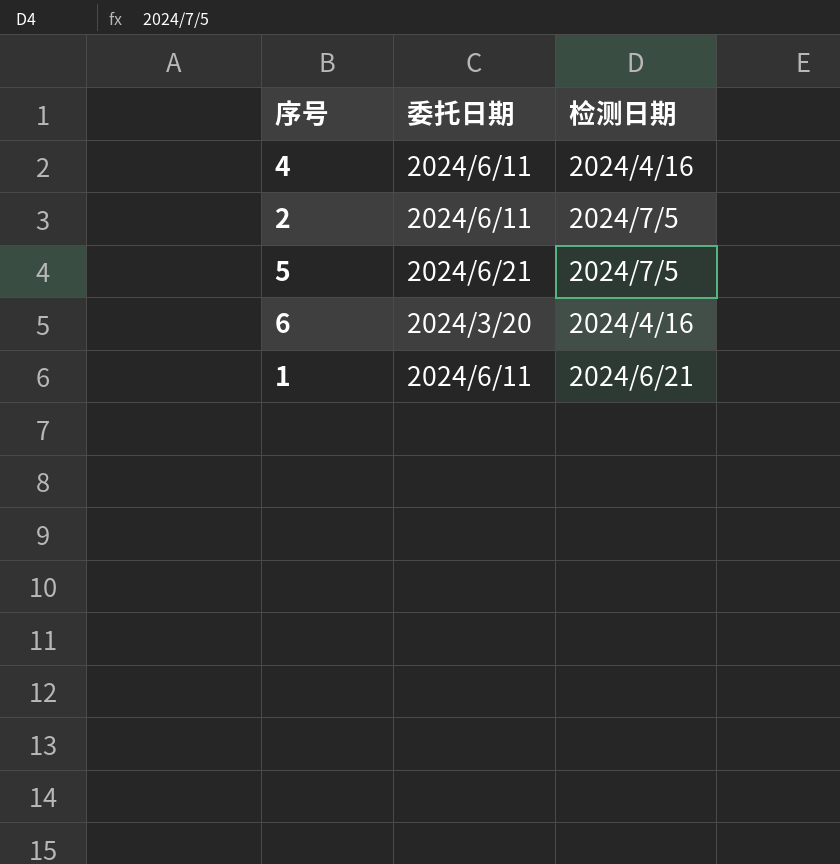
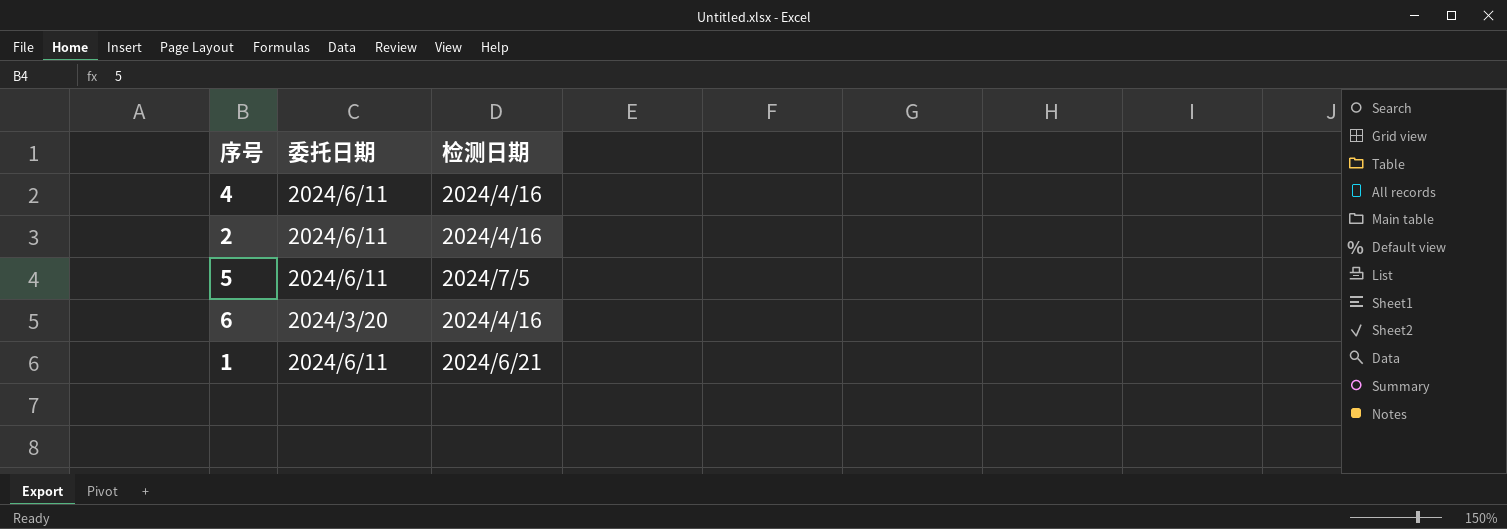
2 | 检测日期: 2024/7/5 -> 2024/4/16
5 | 委托日期: 2024/6/21 -> 2024/6/11

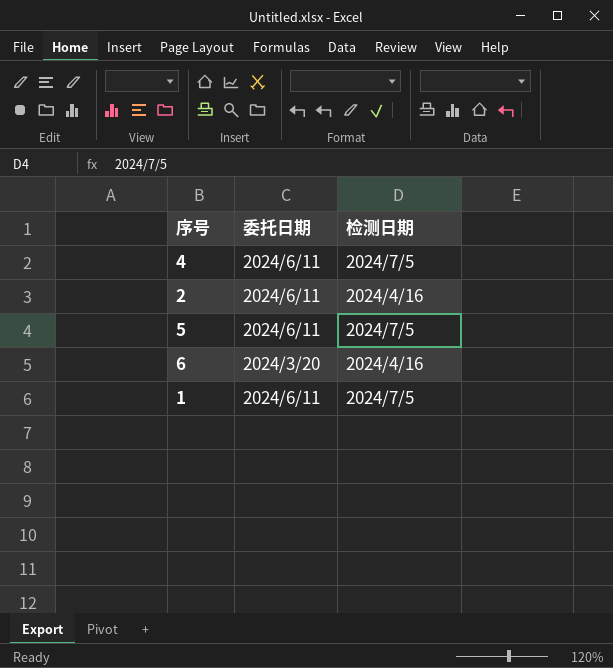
4 | 检测日期: 2024/4/16 -> 2024/7/5
1 | 检测日期: 2024/6/21 -> 2024/7/5

